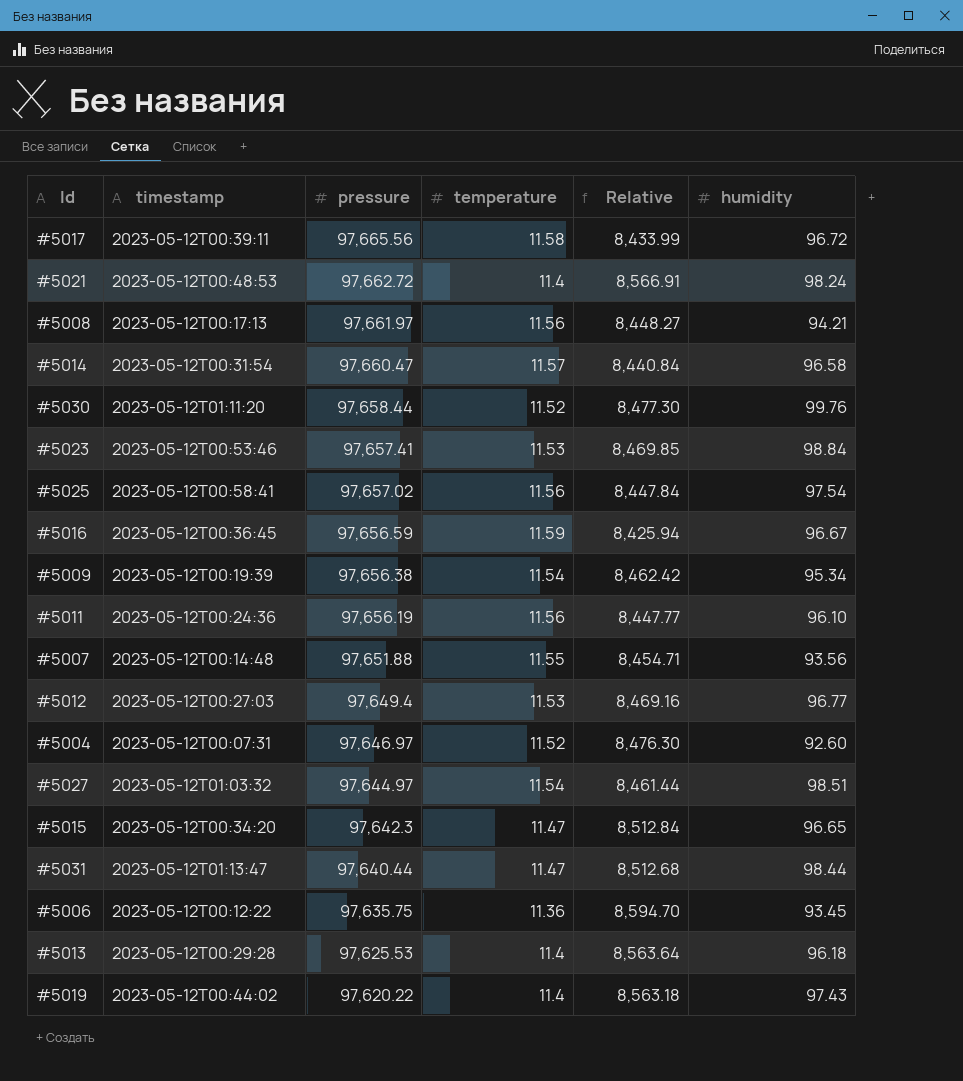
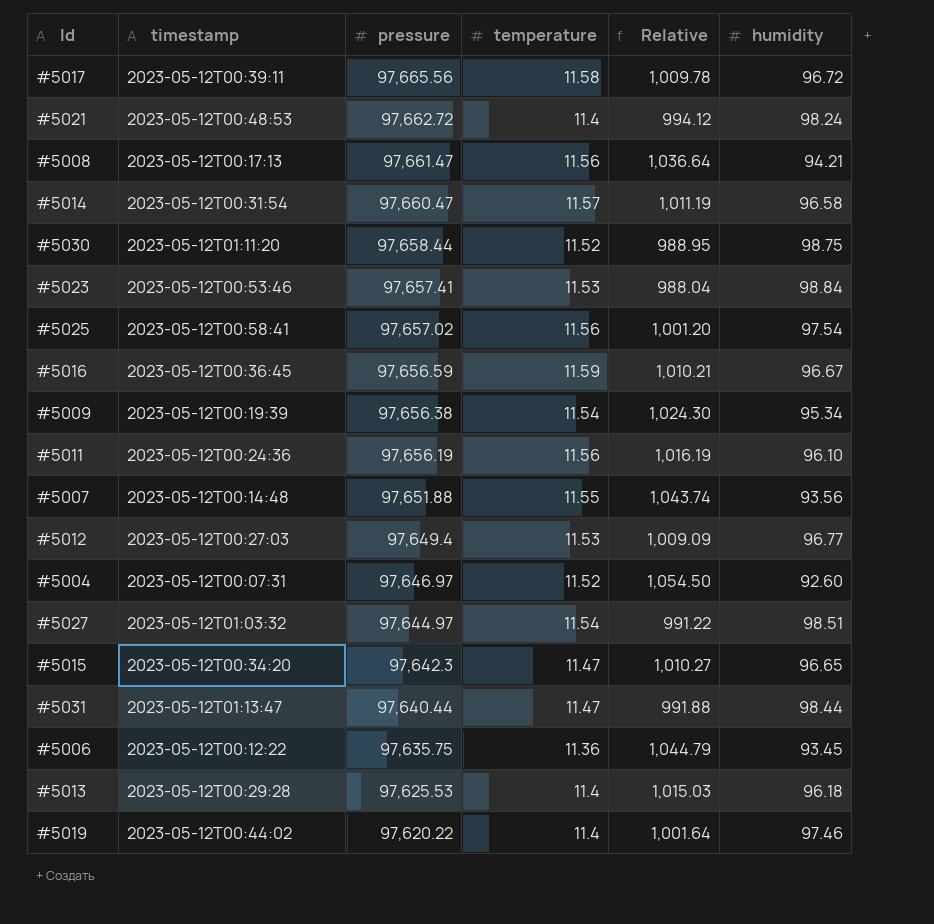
column Relative | formula: [pressure] / [temperature] -> [pressure] / [humidity]
#5008 | pressure: 97,661.97 -> 97,661.47
#5030 | humidity: 99.76 -> 98.75
#5019 | humidity: 97.43 -> 97.46

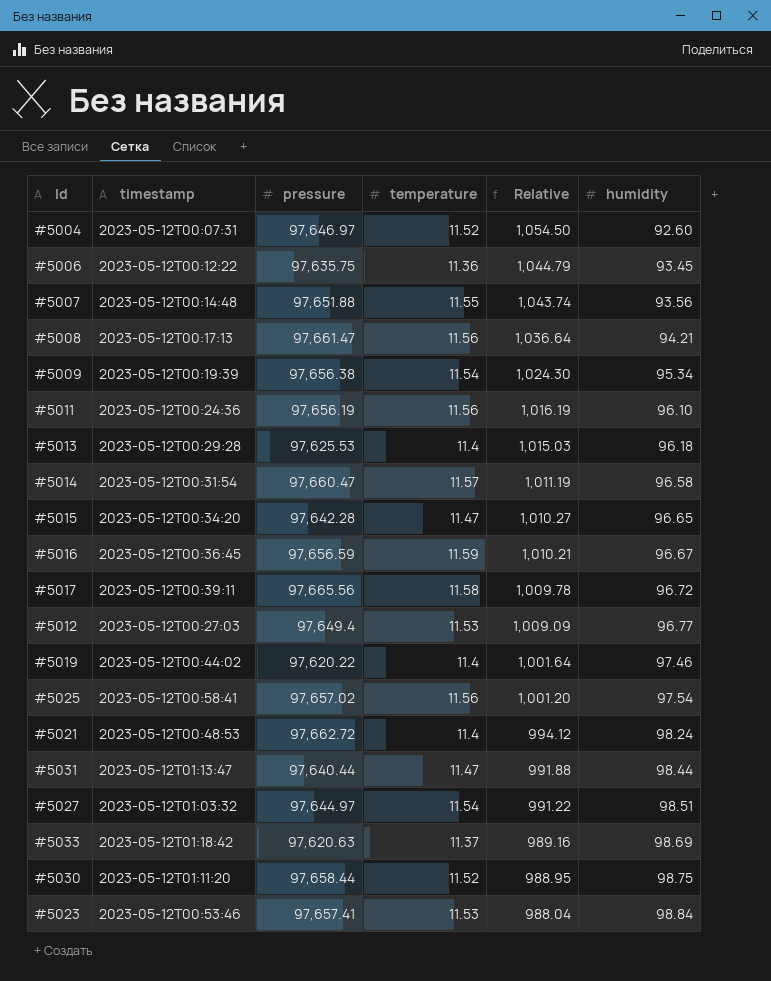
row order: pressure descending -> Relative descending
#5015 | pressure: 97,642.3 -> 97,642.28
row #5033: none -> 2023-05-12T01:18:42 | 97,620.63 | 11.37 | 989.16 | 98.69

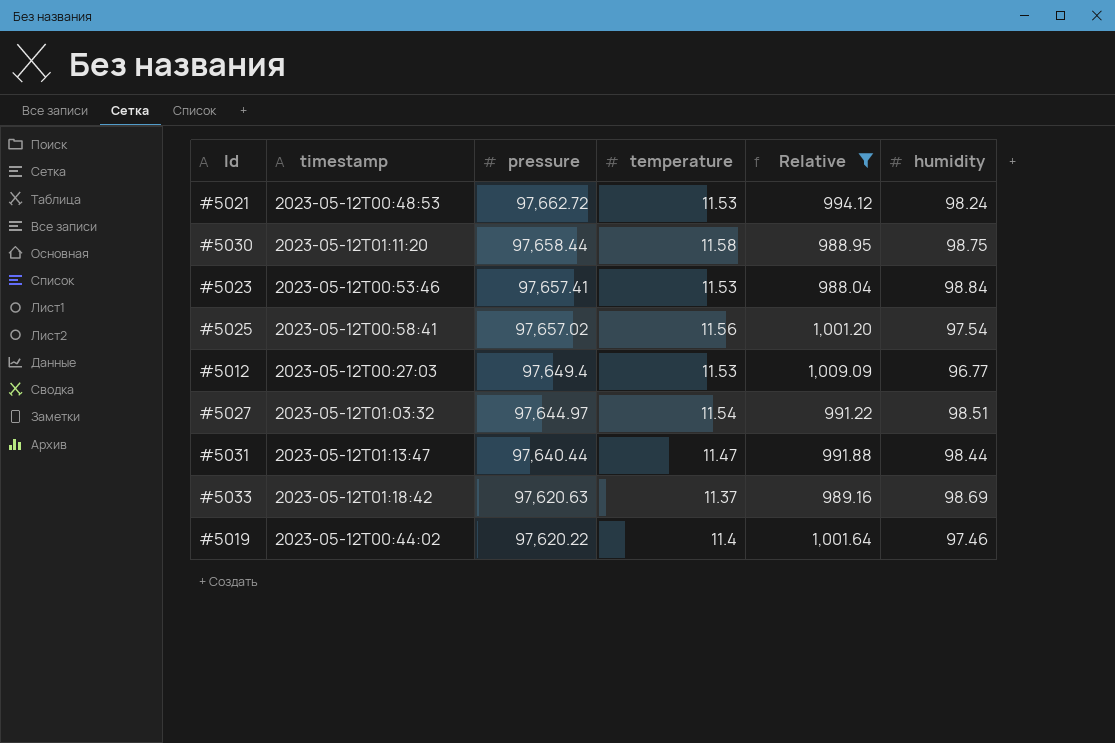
filter: none -> Relative <= 1,009.09
row order: Relative descending -> pressure descending
#5021 | temperature: 11.4 -> 11.53
#5030 | temperature: 11.52 -> 11.58

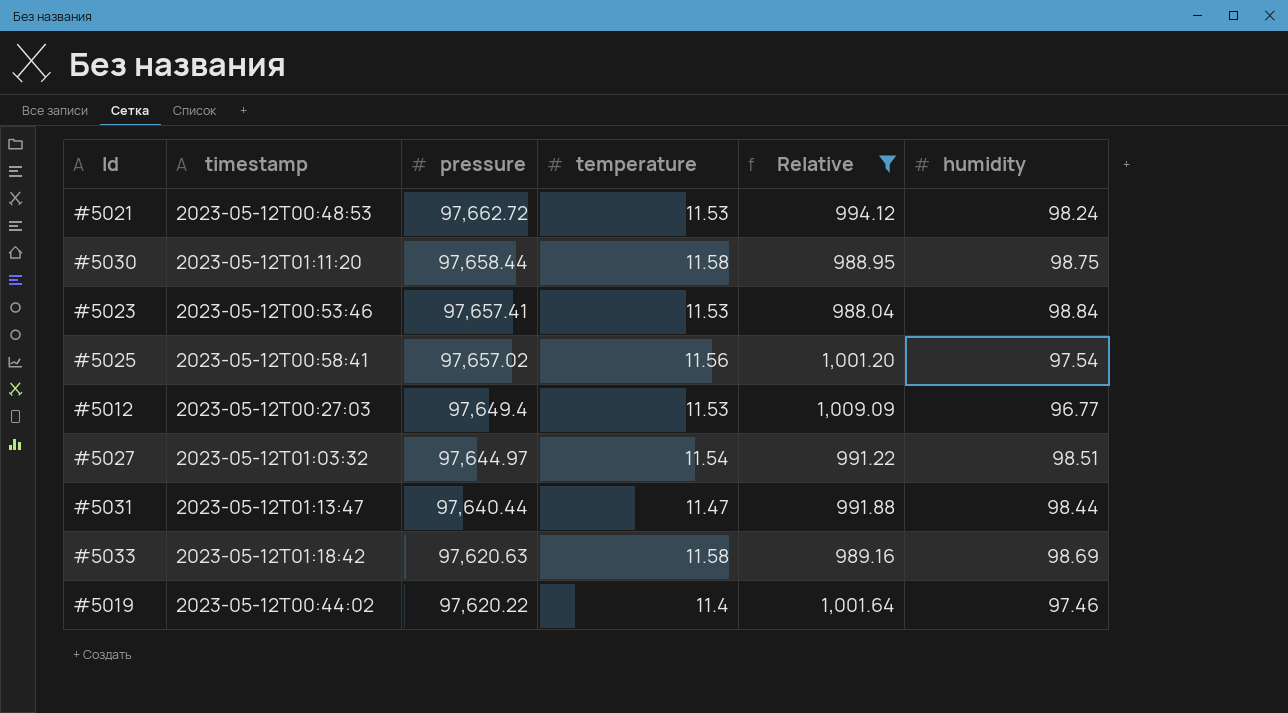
#5033 | temperature: 11.37 -> 11.58

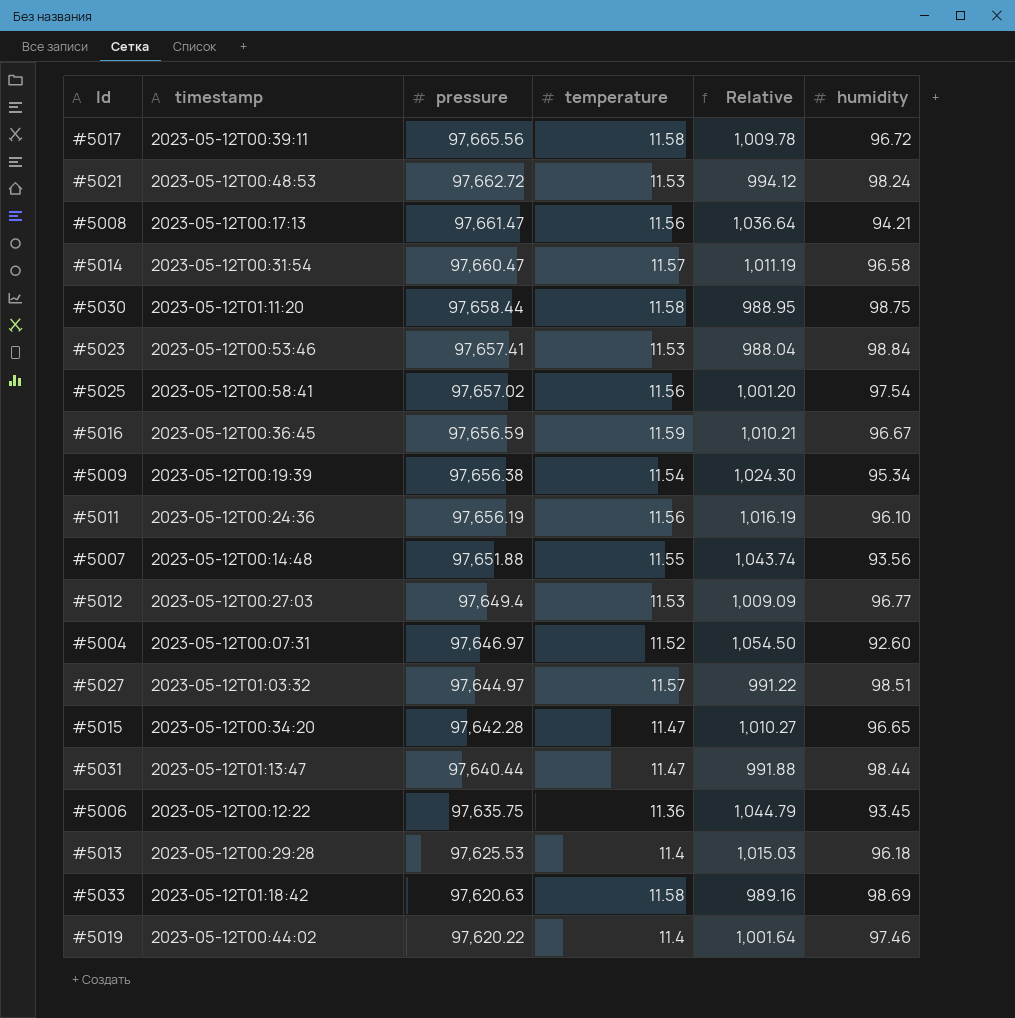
filter: Relative <= 1,009.09 -> none
#5027 | temperature: 11.54 -> 11.57

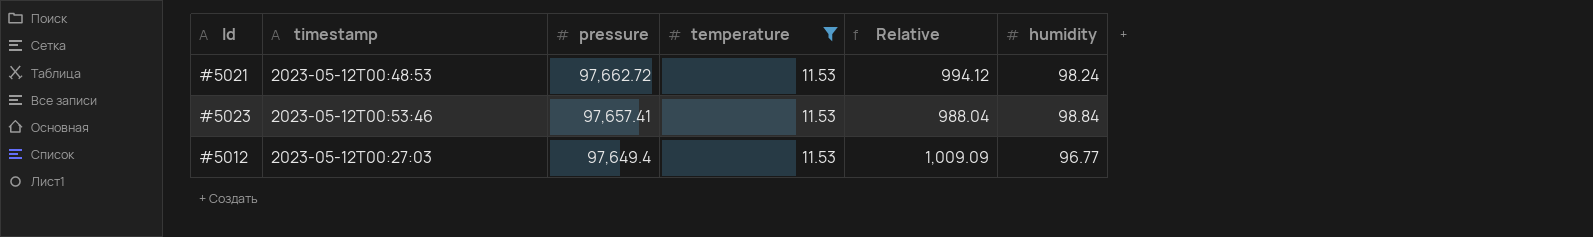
filter: none -> temperature = 11.53

